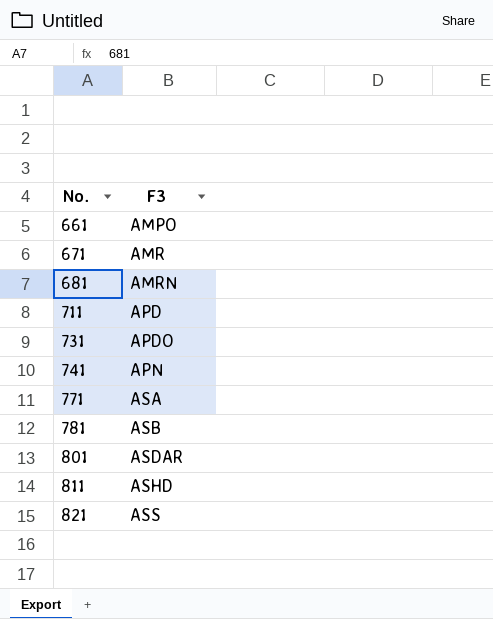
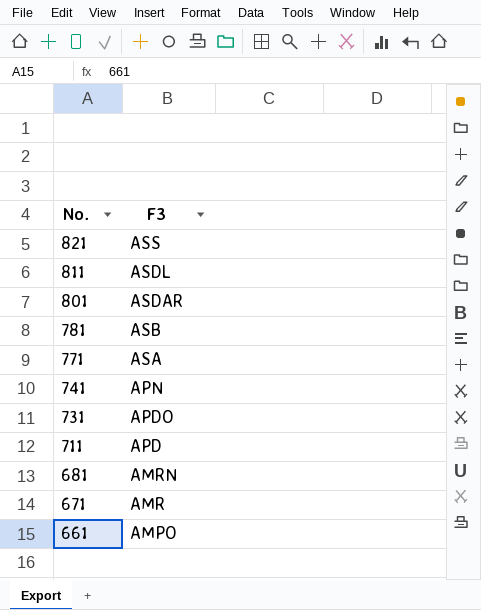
row order: No. ascending -> No. descending
811 | F3: ASHD -> ASDL

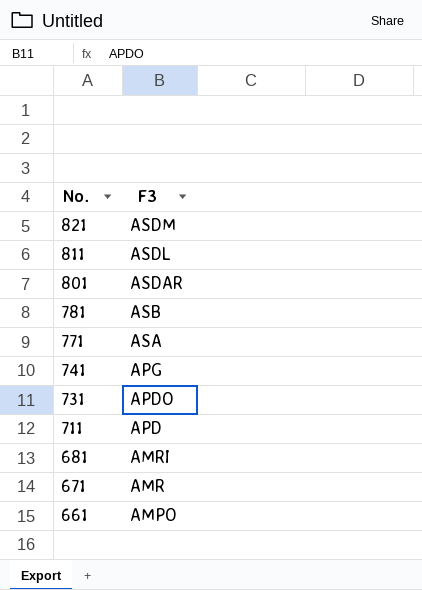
821 | F3: ASS -> ASDM
741 | F3: APN -> APG
681 | F3: AMRN -> AMRI

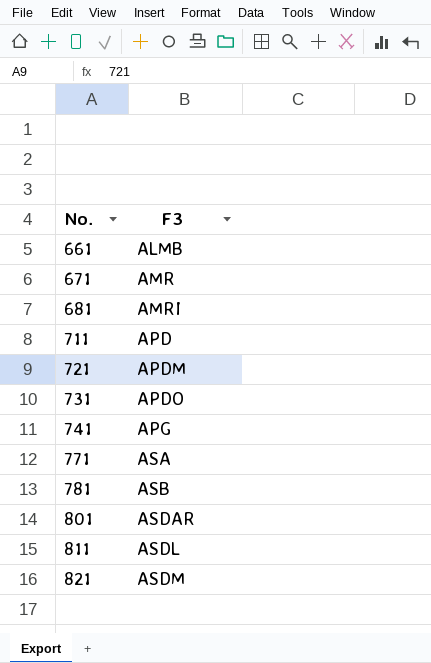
row order: No. descending -> No. ascending
661 | F3: AMPO -> ALMB
row 721: none -> APDM

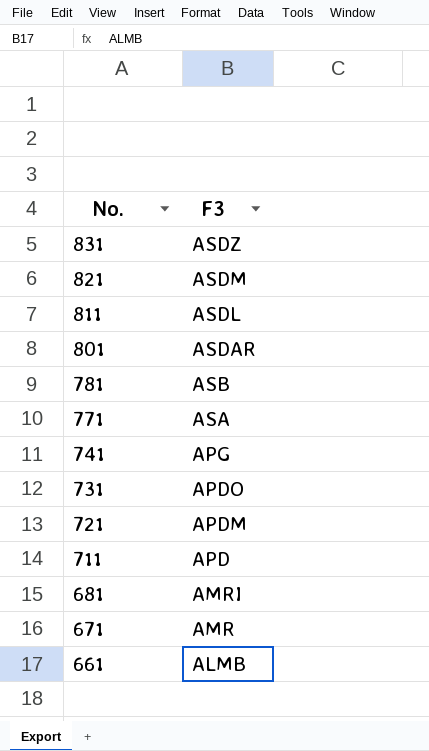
row order: No. ascending -> No. descending
row 831: none -> ASDZ

